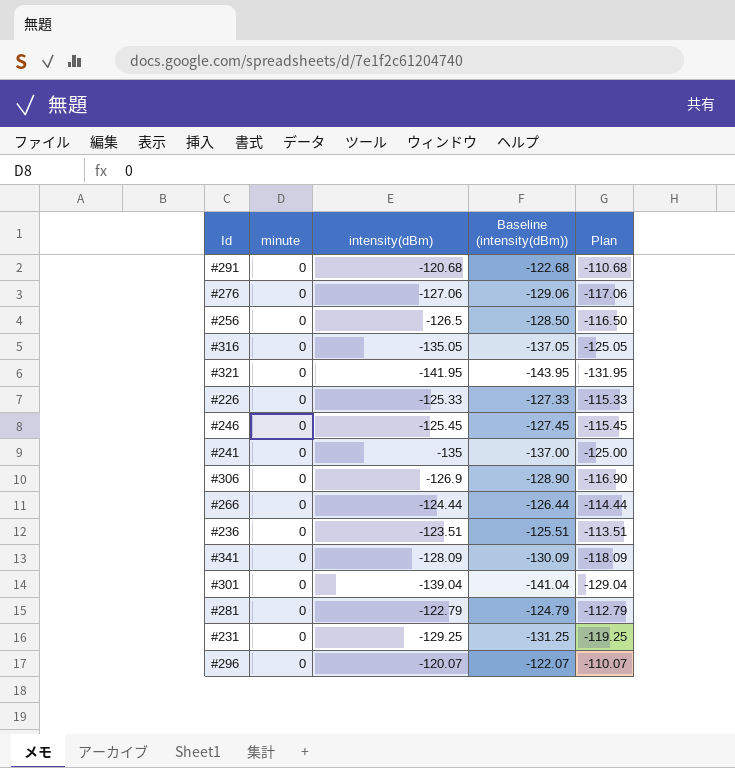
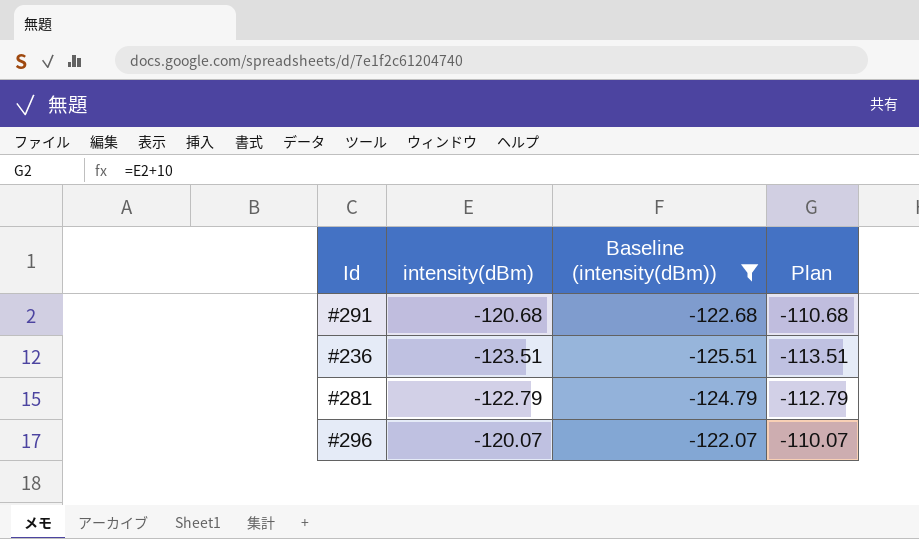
filter: none -> Baseline (intensity(dBm)) >= -125.51
column minute | position: 2 -> none

